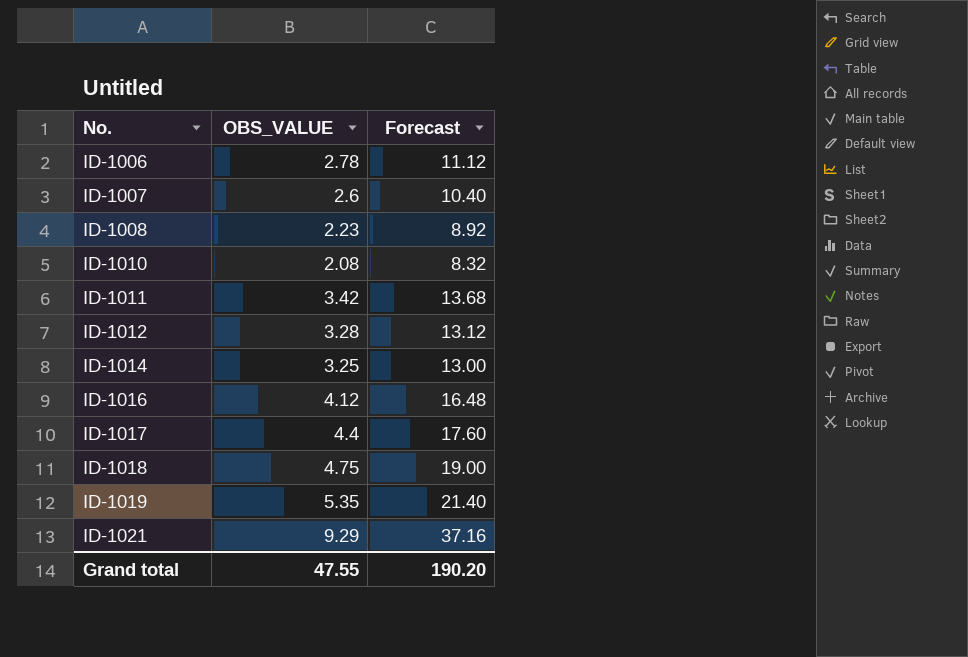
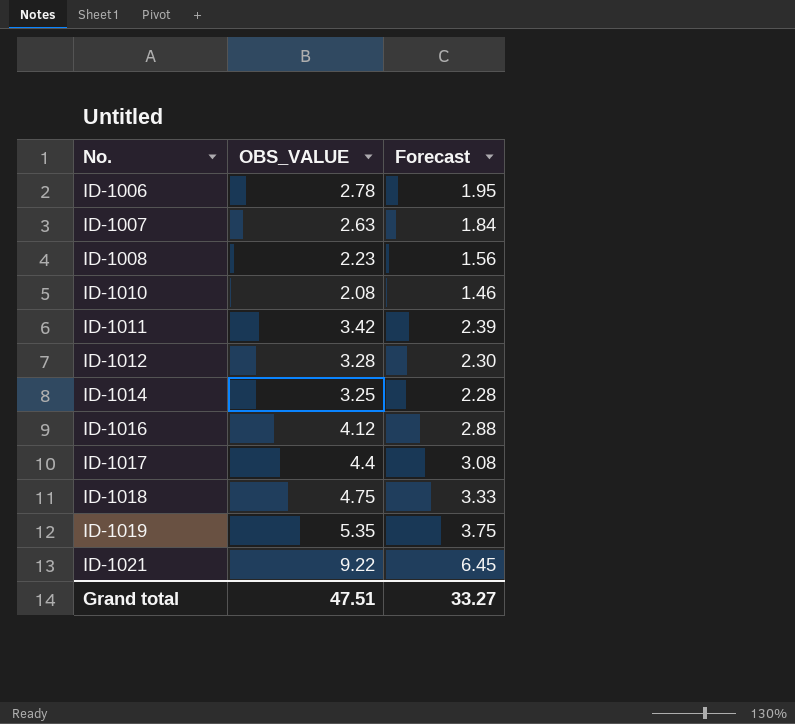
column Forecast | formula: [OBS_VALUE] * 4 -> [OBS_VALUE] * 0.7
ID-1007 | OBS_VALUE: 2.6 -> 2.63
ID-1021 | OBS_VALUE: 9.29 -> 9.22
Grand total | OBS_VALUE: 47.55 -> 47.51
Grand total | Forecast: 190.20 -> 33.27

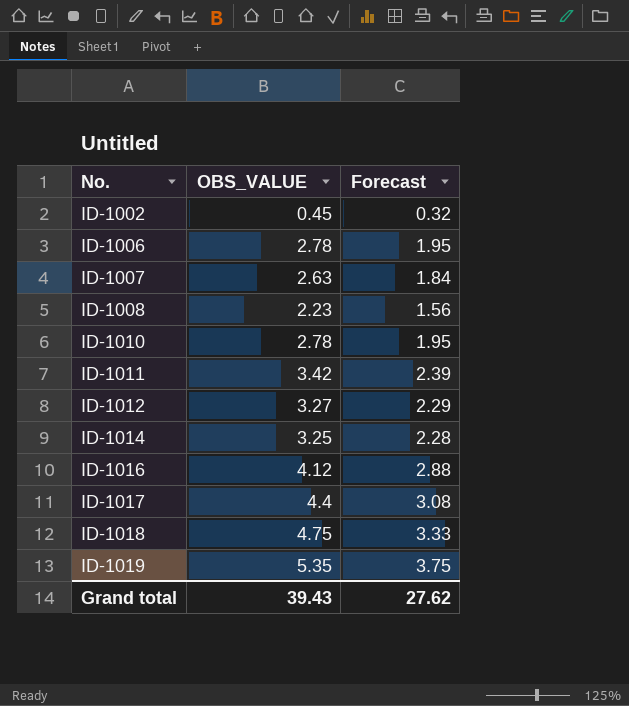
row ID-1021: 9.22 | 6.45 -> none
row ID-1002: none -> 0.45 | 0.32
ID-1010 | OBS_VALUE: 2.08 -> 2.78
ID-1010 | Forecast: 1.46 -> 1.95
ID-1012 | OBS_VALUE: 3.28 -> 3.27
ID-1012 | Forecast: 2.30 -> 2.29
Grand total | OBS_VALUE: 47.51 -> 39.43
Grand total | Forecast: 33.27 -> 27.62

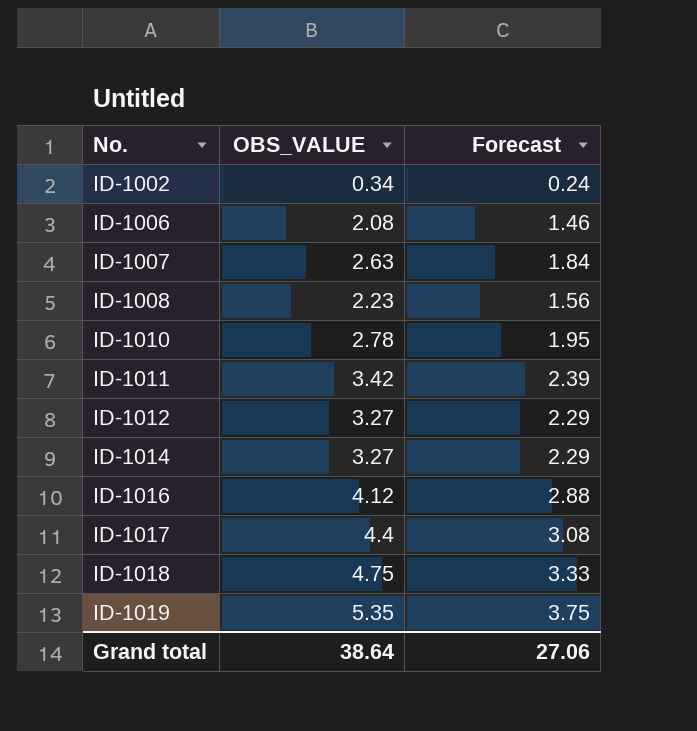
ID-1002 | OBS_VALUE: 0.45 -> 0.34
ID-1002 | Forecast: 0.32 -> 0.24
ID-1006 | OBS_VALUE: 2.78 -> 2.08
ID-1006 | Forecast: 1.95 -> 1.46
ID-1014 | OBS_VALUE: 3.25 -> 3.27
ID-1014 | Forecast: 2.28 -> 2.29
Grand total | OBS_VALUE: 39.43 -> 38.64
Grand total | Forecast: 27.62 -> 27.06

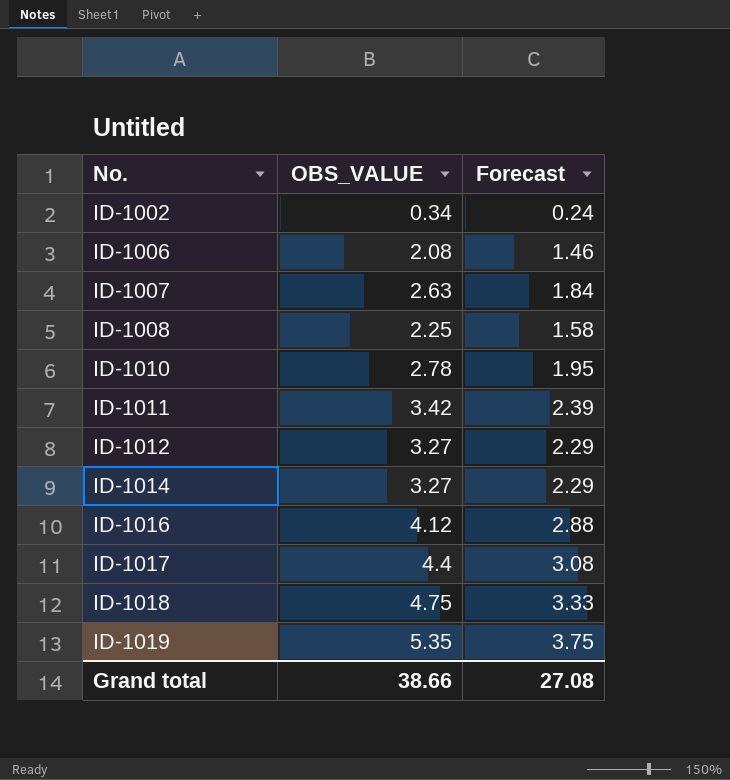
ID-1008 | OBS_VALUE: 2.23 -> 2.25
ID-1008 | Forecast: 1.56 -> 1.58
Grand total | OBS_VALUE: 38.64 -> 38.66
Grand total | Forecast: 27.06 -> 27.08

